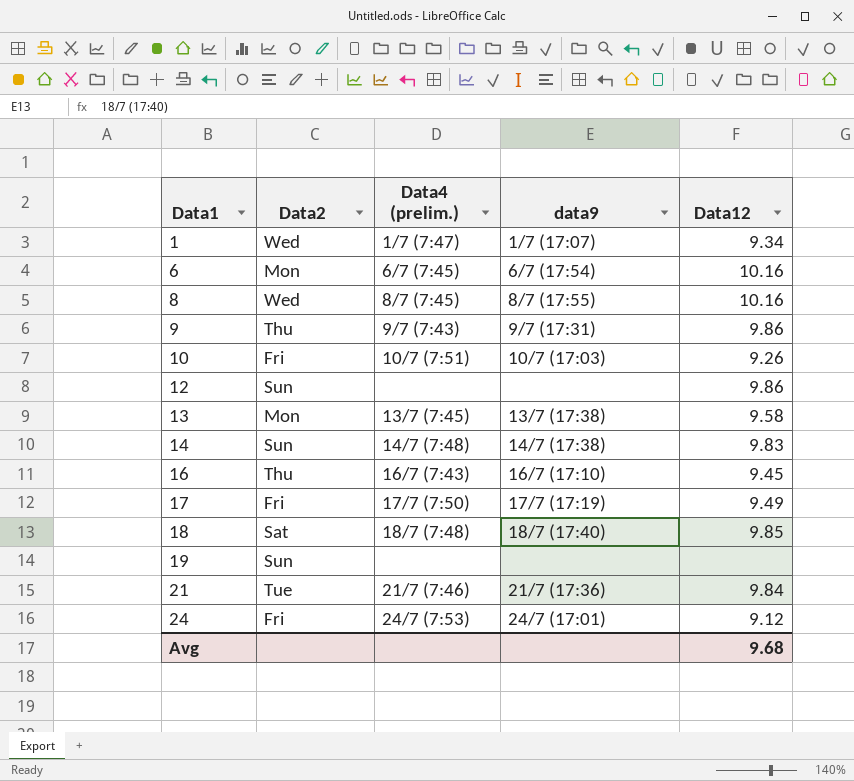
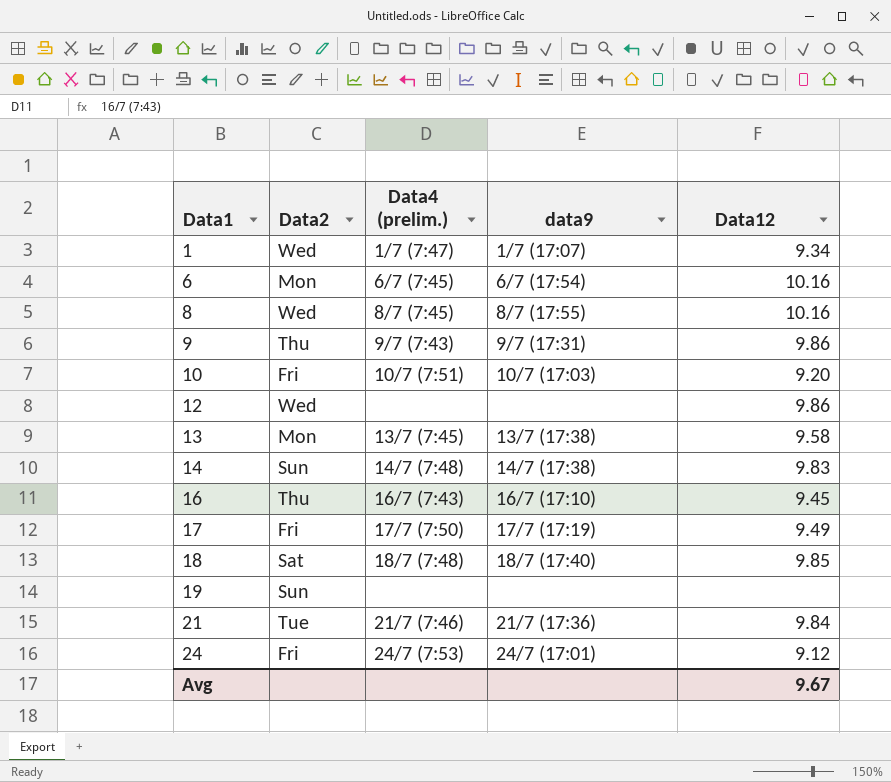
10 | Data12: 9.26 -> 9.20
12 | Data2: Sun -> Wed
Avg | Data12: 9.68 -> 9.67

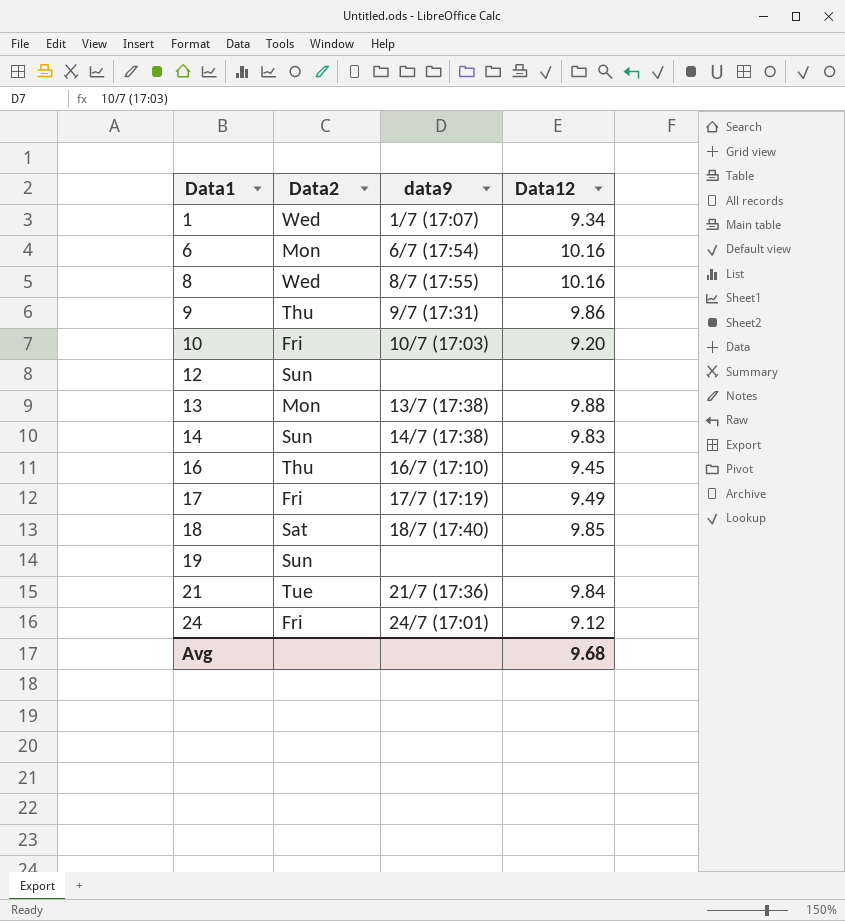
column Data4 (prelim.) | position: 3 -> none
12 | Data2: Wed -> Sun
12 | Data12: 9.86 -> none
13 | Data12: 9.58 -> 9.88
Avg | Data12: 9.67 -> 9.68

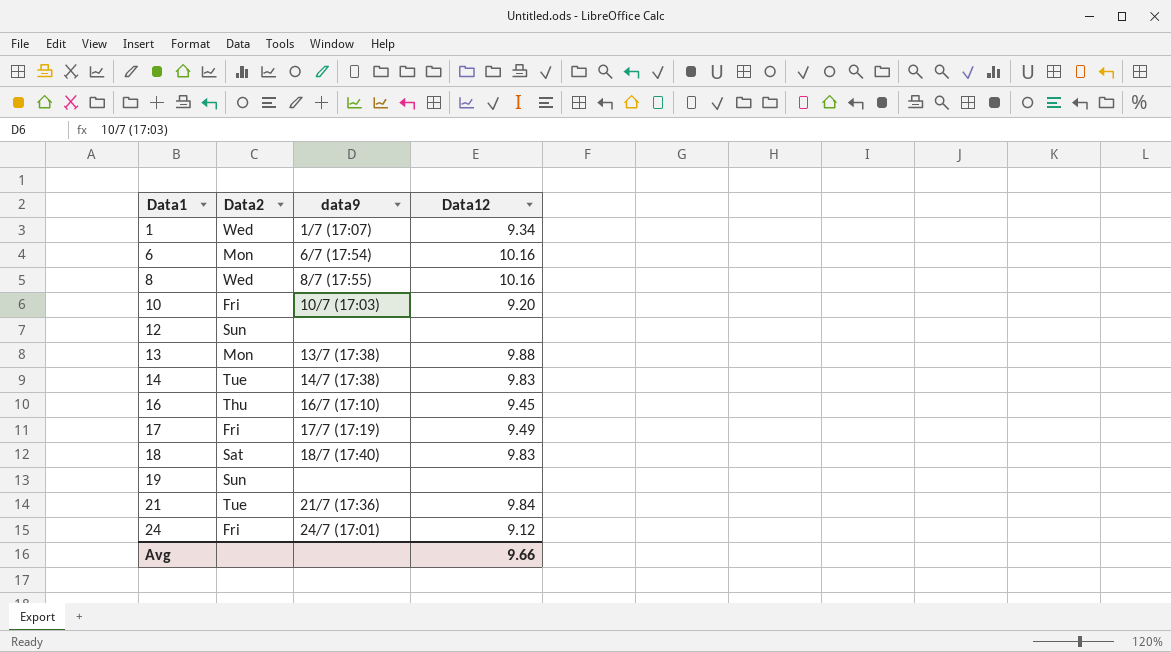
row 9: Thu | 9/7 (17:31) | 9.86 -> none
14 | Data2: Sun -> Tue
18 | Data12: 9.85 -> 9.83
Avg | Data12: 9.68 -> 9.66

